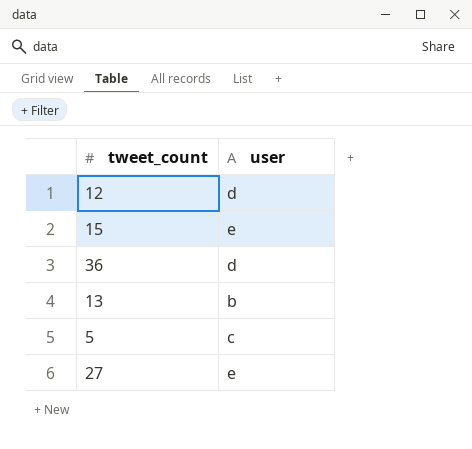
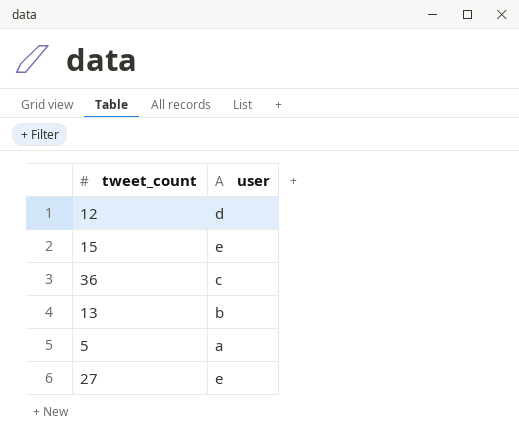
36 | user: d -> c
5 | user: c -> a

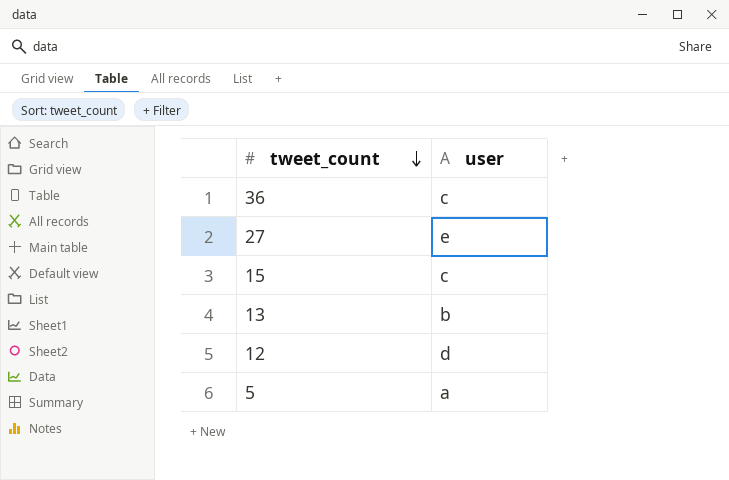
row order: none -> tweet_count descending
15 | user: e -> c

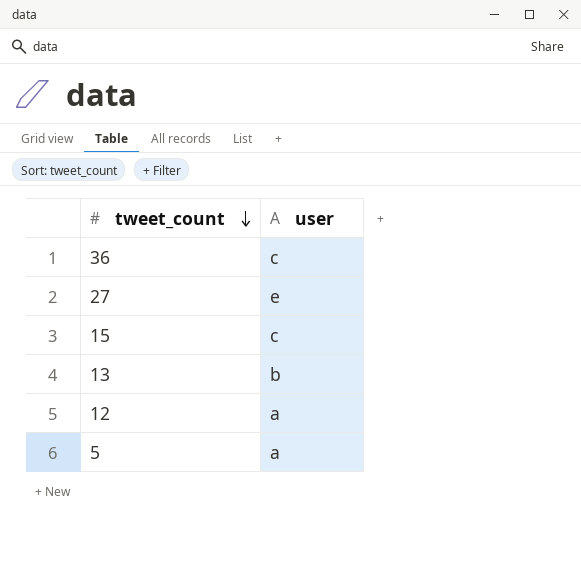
12 | user: d -> a

